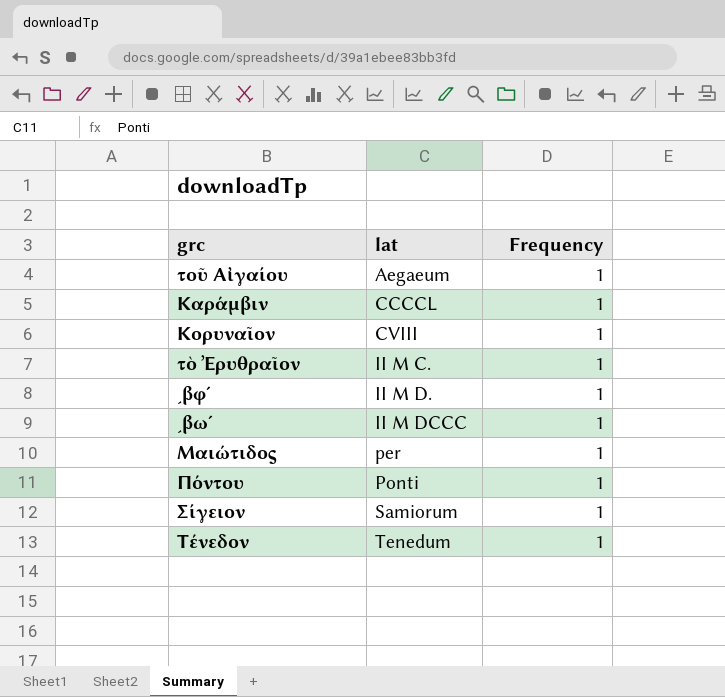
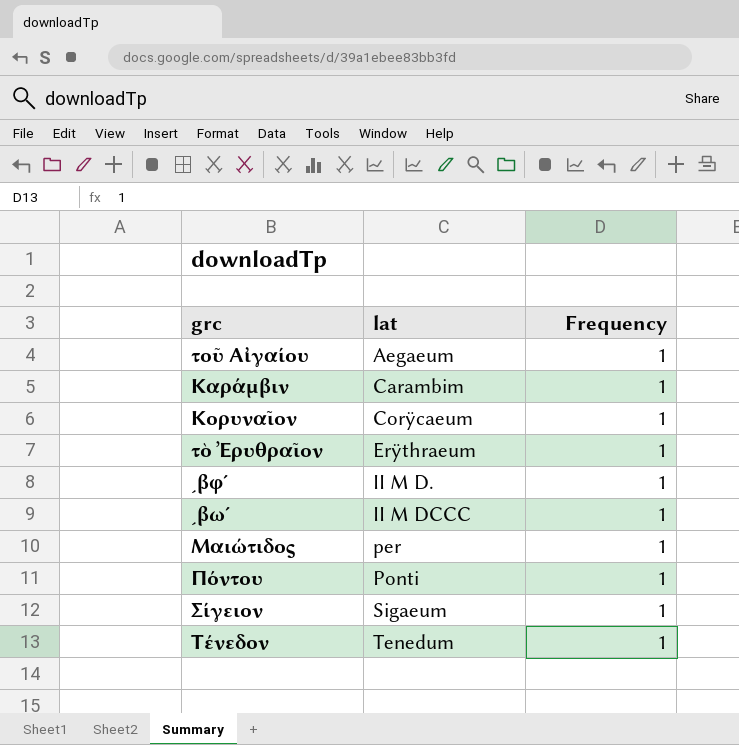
Καράμβιν | lat: CCCCL -> Carambim
Κορυναῖον | lat: CVIII -> Corÿcaeum
τὸ Ἐρυθραῖον | lat: II M C. -> Erÿthraeum
Σίγειον | lat: Samiorum -> Sigaeum

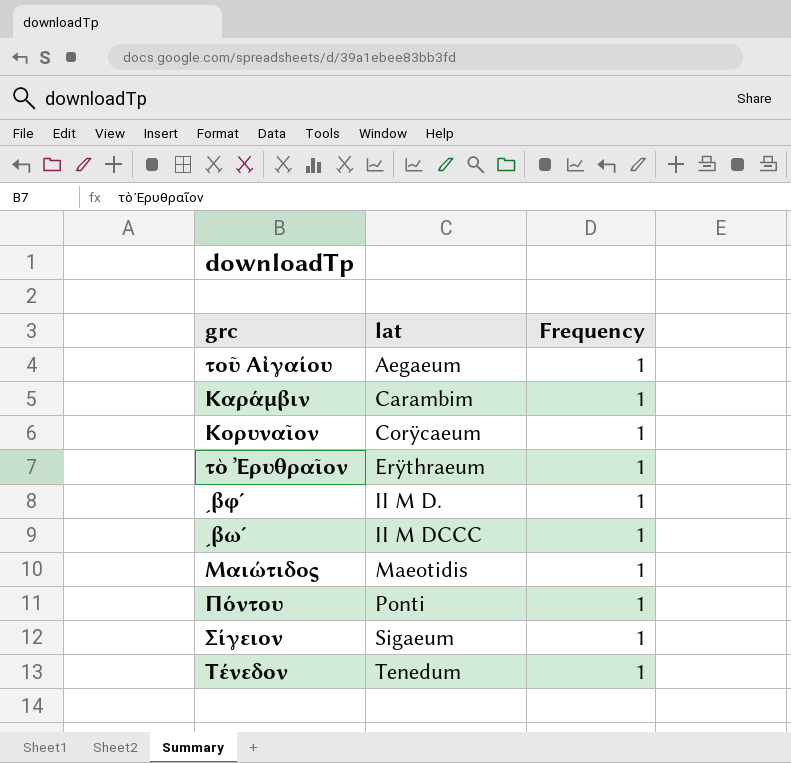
Μαιώτιδος | lat: per -> Maeotidis

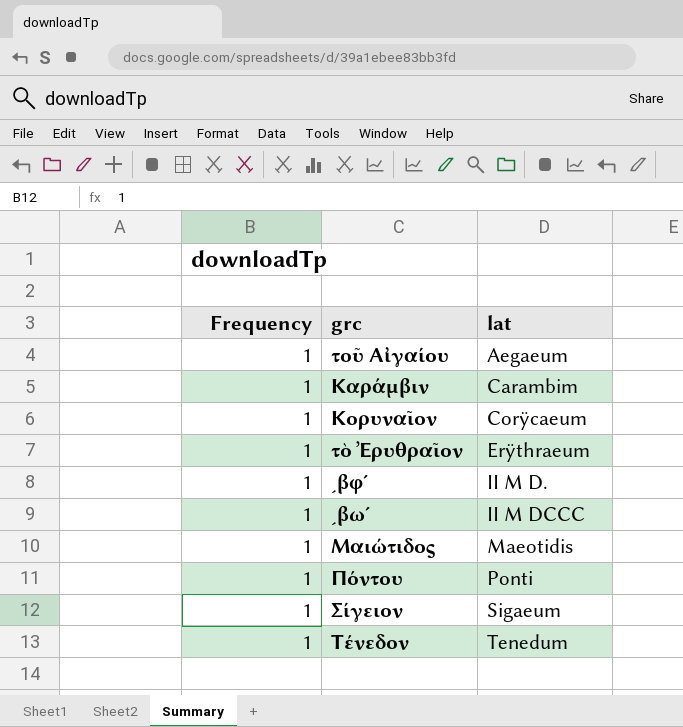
column Frequency | position: 3 -> 1

